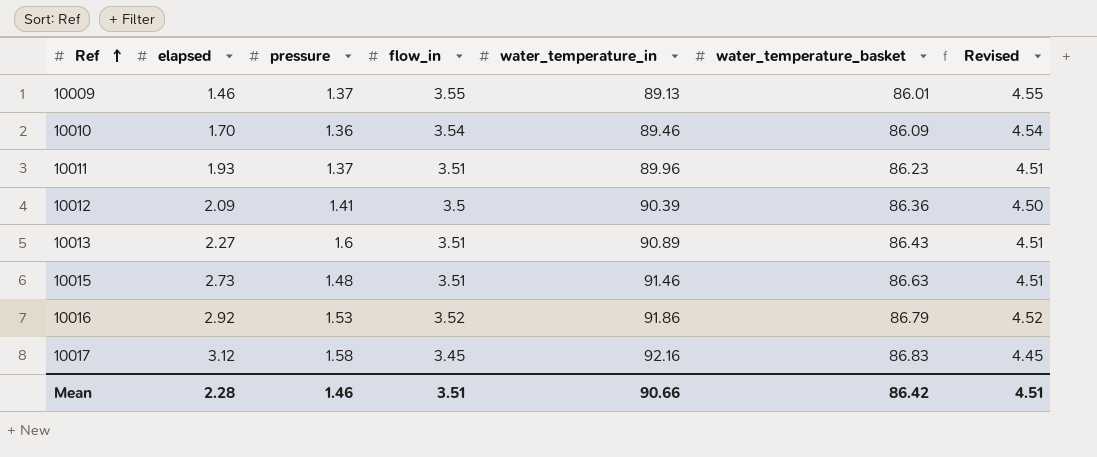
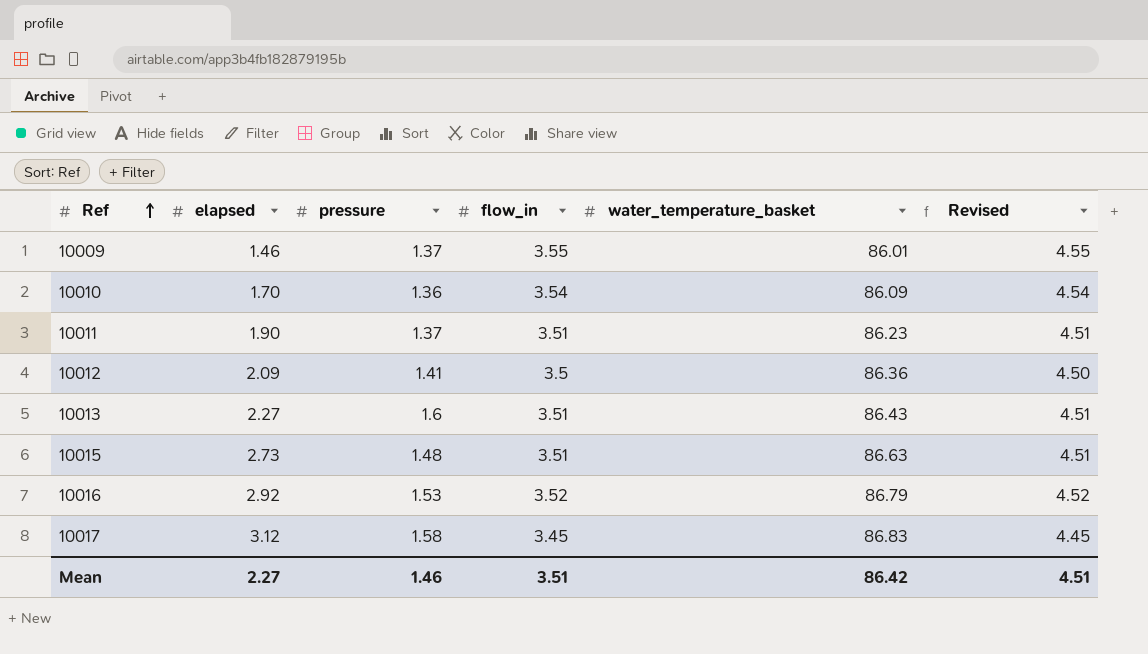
column water_temperature_in | position: 5 -> none
10011 | elapsed: 1.93 -> 1.90
Mean | elapsed: 2.28 -> 2.27

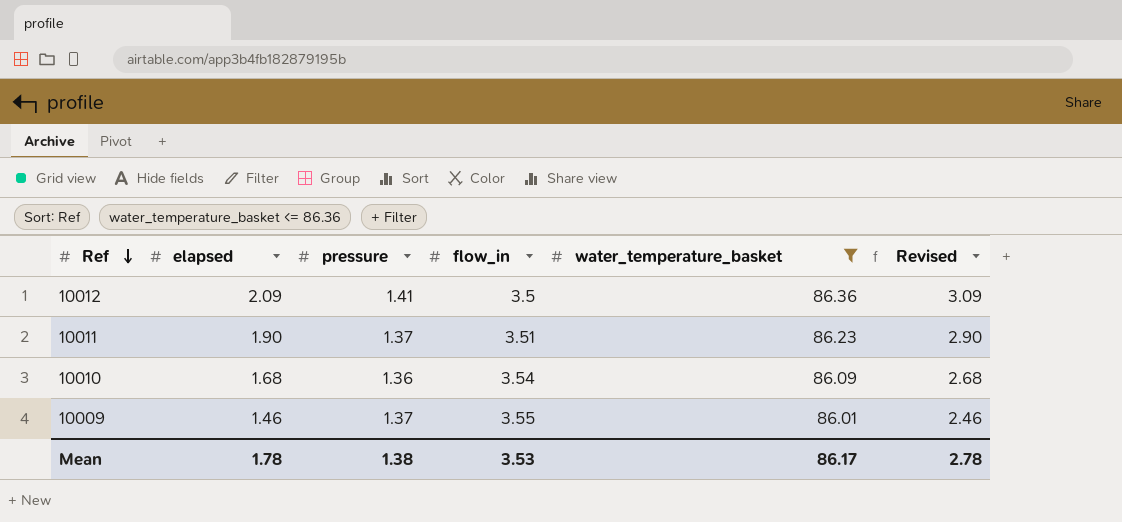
filter: none -> water_temperature_basket <= 86.36
row order: Ref ascending -> Ref descending
column Revised | formula: [flow_in] + 1 -> [elapsed] + 1
10010 | elapsed: 1.70 -> 1.68
Mean | elapsed: 2.27 -> 1.78
Mean | pressure: 1.46 -> 1.38
Mean | flow_in: 3.51 -> 3.53
Mean | water_temperature_basket: 86.42 -> 86.17
Mean | Revised: 4.51 -> 2.78

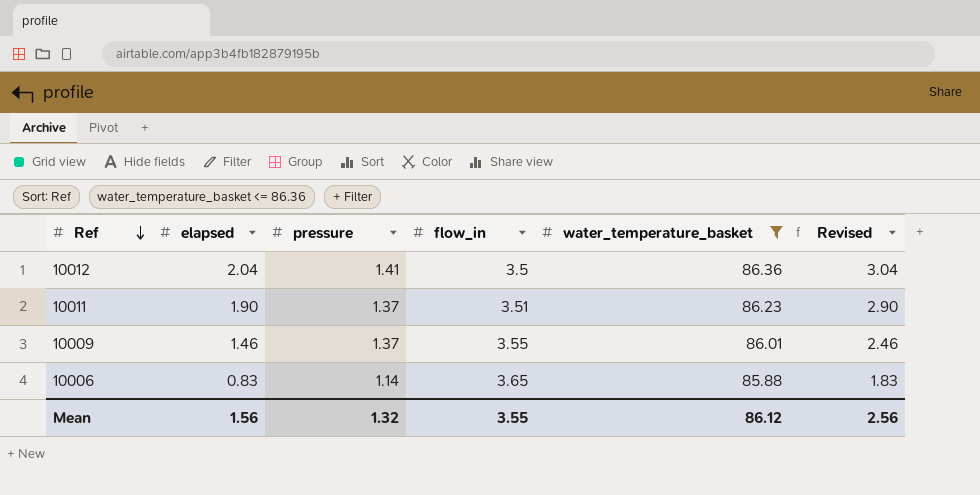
row 10010: 1.68 | 1.36 | 3.54 | 86.09 | 2.68 -> none
10012 | elapsed: 2.09 -> 2.04
10012 | Revised: 3.09 -> 3.04
row 10006: none -> 0.83 | 1.14 | 3.65 | 85.88 | 1.83
Mean | elapsed: 1.78 -> 1.56
Mean | pressure: 1.38 -> 1.32
Mean | flow_in: 3.53 -> 3.55
Mean | water_temperature_basket: 86.17 -> 86.12
Mean | Revised: 2.78 -> 2.56

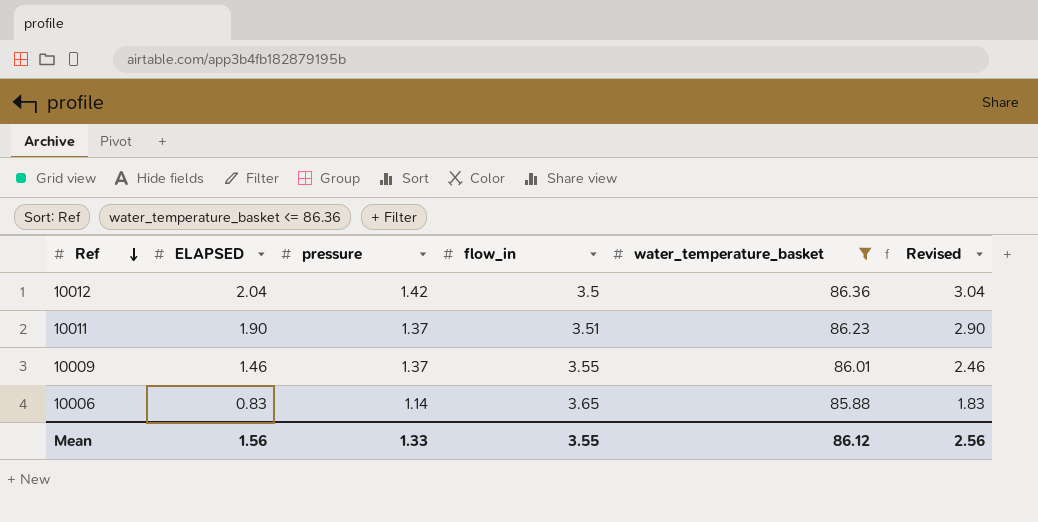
column name: elapsed -> ELAPSED
10012 | pressure: 1.41 -> 1.42
Mean | pressure: 1.32 -> 1.33

